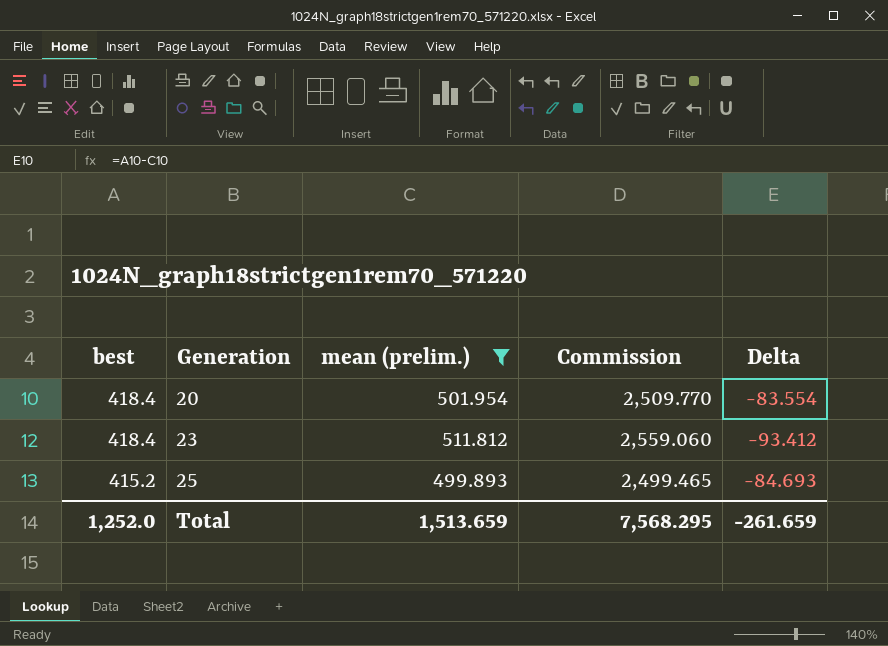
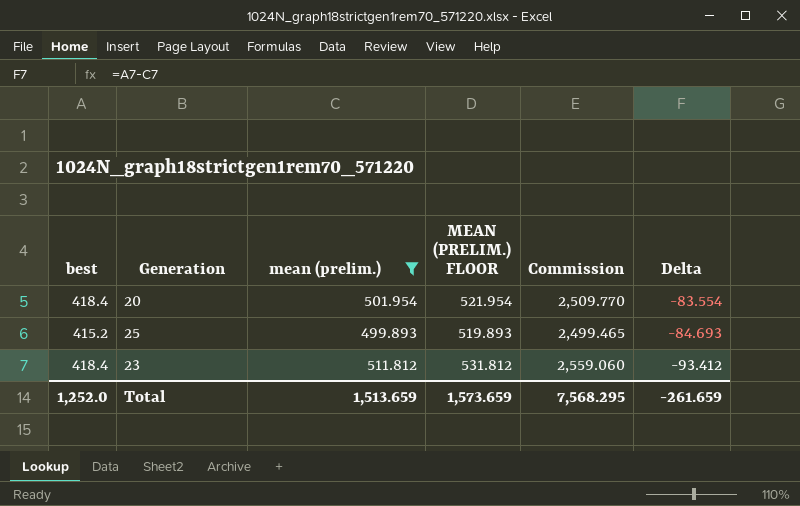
row order: best descending -> Delta descending
column MEAN (PRELIM.) FLOOR | formula: none -> [mean (prelim.)] + 20

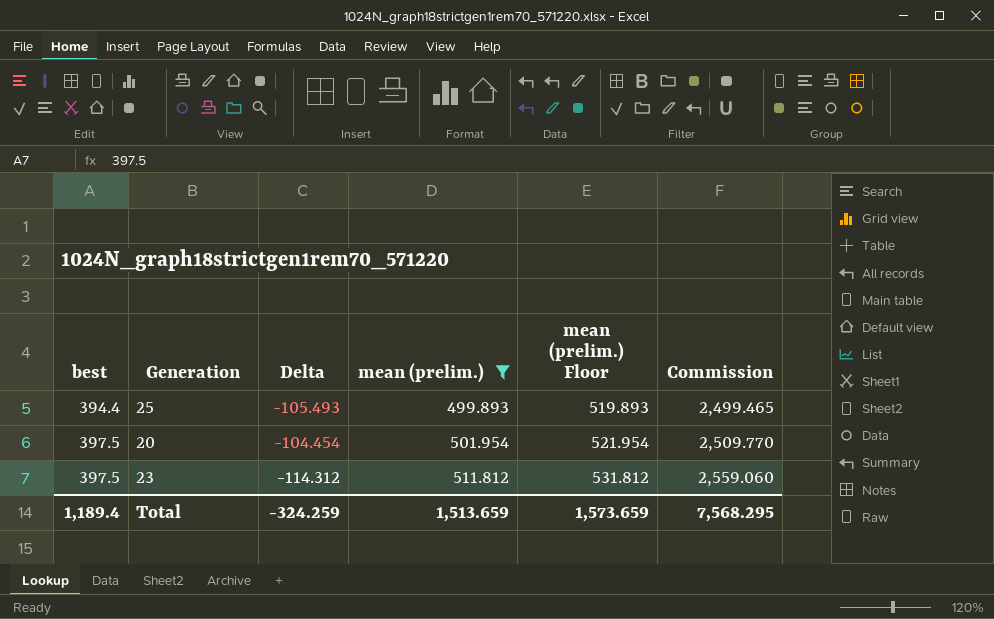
row order: Delta descending -> best ascending
column Delta | position: 6 -> 3
column name: MEAN (PRELIM.) FLOOR -> mean (prelim.) Floor
25 | best: 415.2 -> 394.4
25 | Delta: -84.693 -> -105.493
20 | best: 418.4 -> 397.5
20 | Delta: -83.554 -> -104.454
23 | best: 418.4 -> 397.5
23 | Delta: -93.412 -> -114.312
Total | best: 1,252.0 -> 1,189.4
Total | Delta: -261.659 -> -324.259

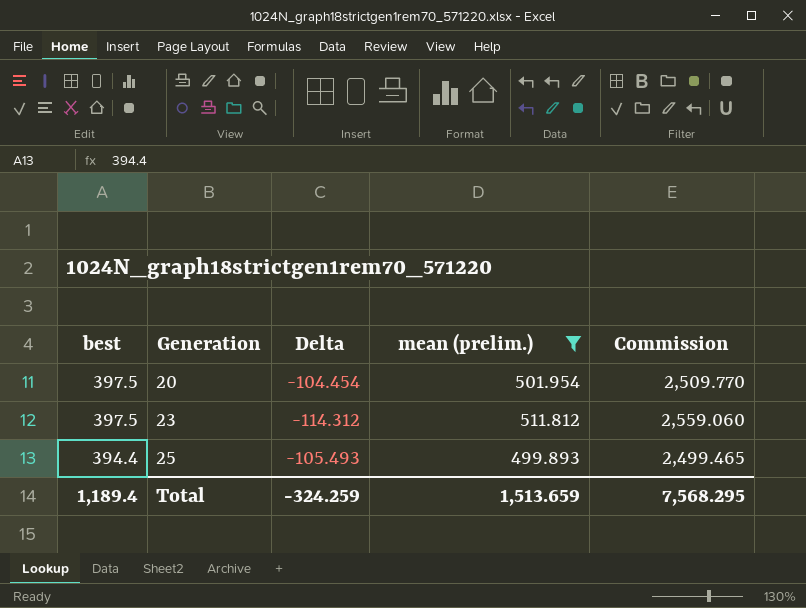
row order: best ascending -> best descending
column mean (prelim.) Floor | formula: [mean (prelim.)] + 20 -> none

